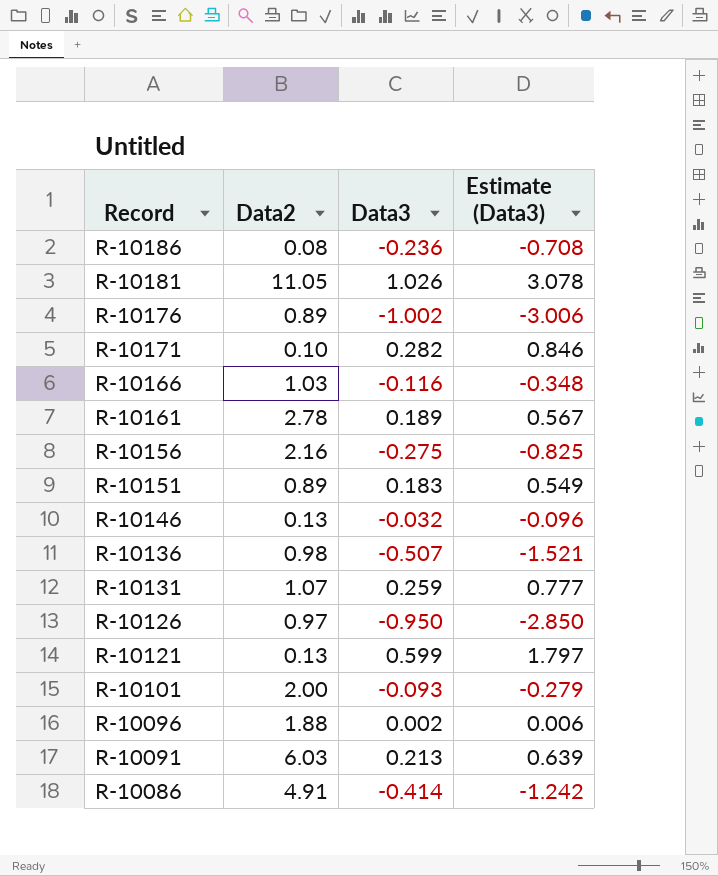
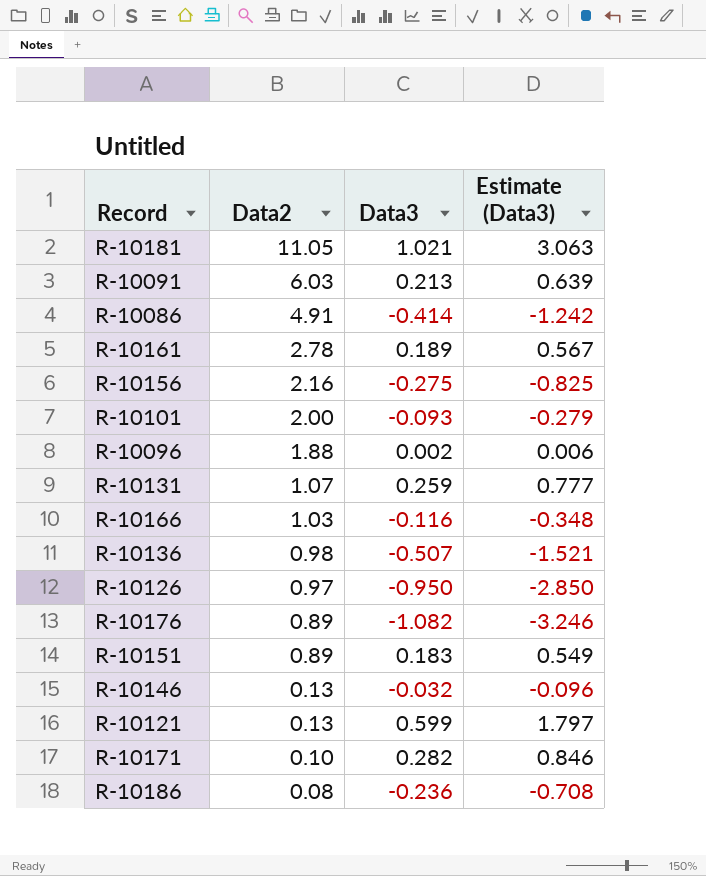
row order: Record descending -> Data2 descending
R-10181 | Data3: 1.026 -> 1.021
R-10181 | Estimate (Data3): 3.078 -> 3.063
R-10176 | Data3: -1.002 -> -1.082
R-10176 | Estimate (Data3): -3.006 -> -3.246

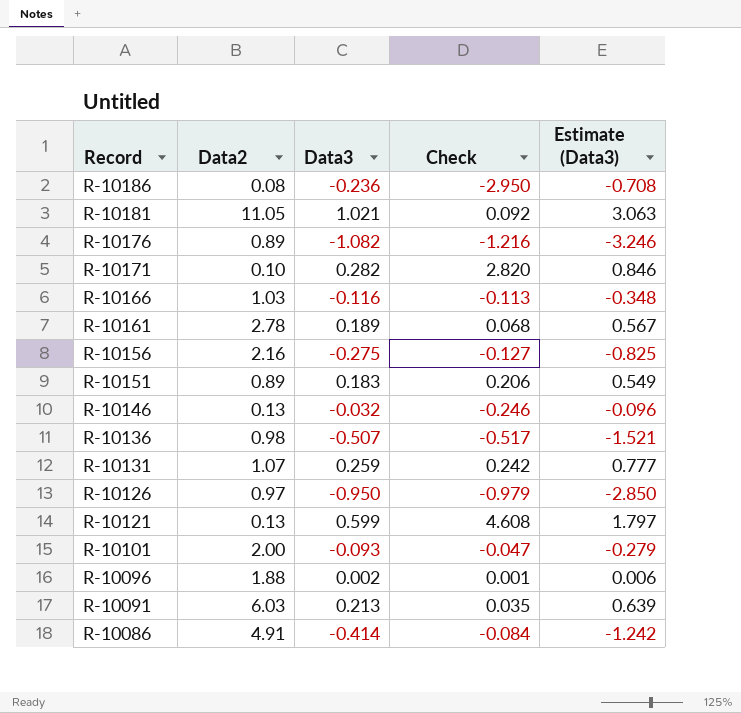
row order: Data2 descending -> Record descending
column Check | formula: none -> [Data3] / [Data2]

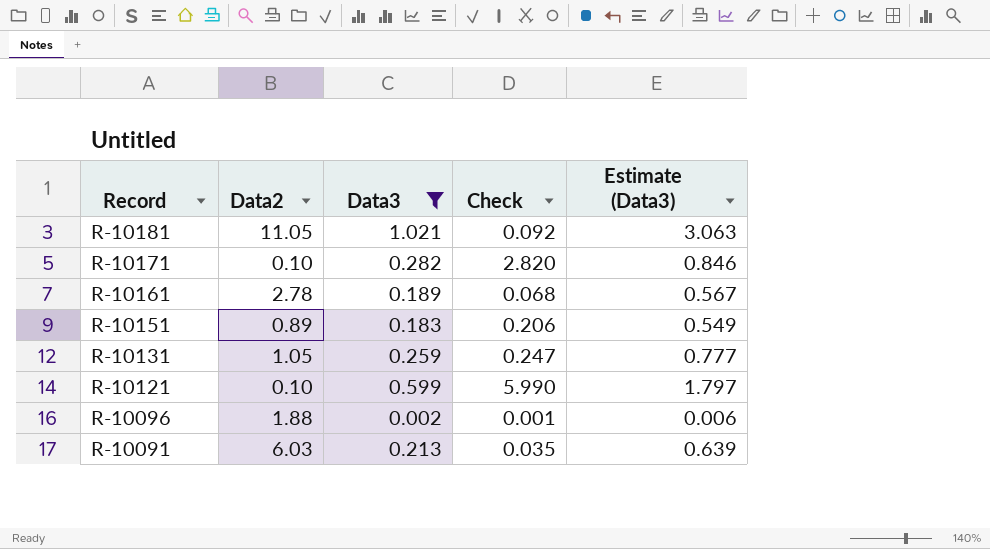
filter: none -> Data3 >= 0.002
R-10131 | Data2: 1.07 -> 1.05
R-10131 | Check: 0.242 -> 0.247
R-10121 | Data2: 0.13 -> 0.10
R-10121 | Check: 4.608 -> 5.990

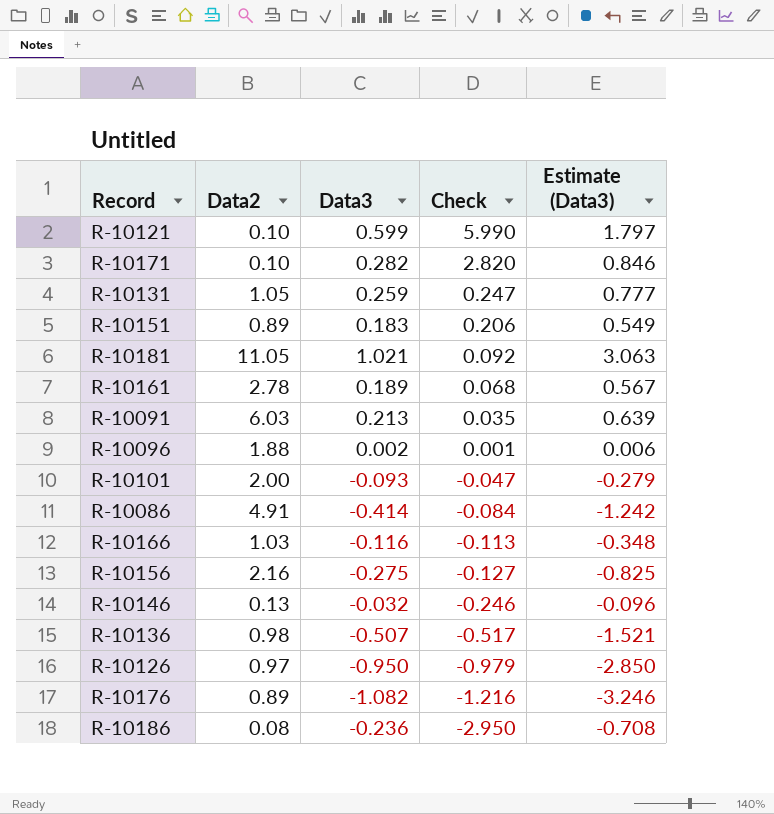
filter: Data3 >= 0.002 -> none
row order: Record descending -> Check descending

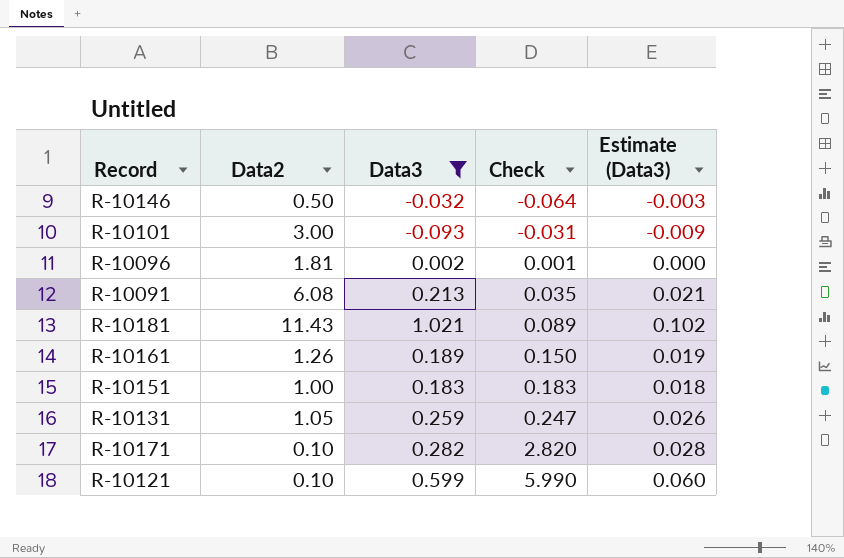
filter: none -> Data3 >= -0.093
row order: Check descending -> Check ascending
column Estimate (Data3) | formula: [Data3] * 3 -> [Data3] * 0.1
R-10146 | Data2: 0.13 -> 0.50
R-10146 | Check: -0.246 -> -0.064
R-10101 | Data2: 2.00 -> 3.00
R-10101 | Check: -0.047 -> -0.031
R-10096 | Data2: 1.88 -> 1.81
R-10091 | Data2: 6.03 -> 6.08
R-10181 | Data2: 11.05 -> 11.43
R-10181 | Check: 0.092 -> 0.089
R-10161 | Data2: 2.78 -> 1.26
R-10161 | Check: 0.068 -> 0.150
R-10151 | Data2: 0.89 -> 1.00
R-10151 | Check: 0.206 -> 0.183

